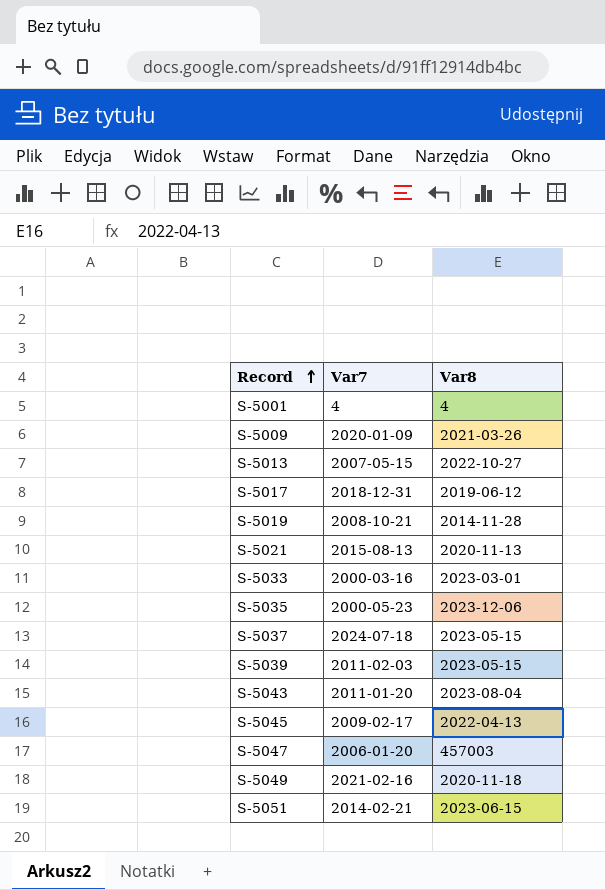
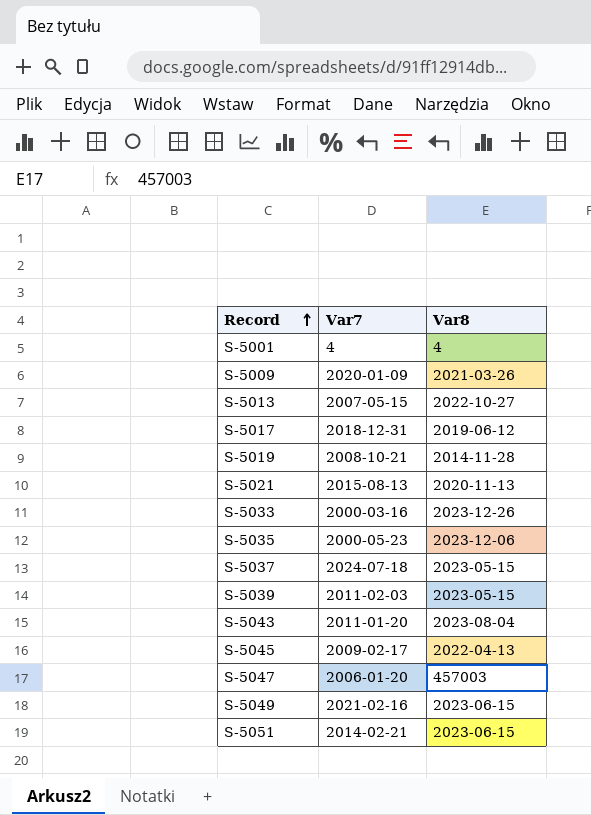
S-5033 | Var8: 2023-03-01 -> 2023-12-26
S-5049 | Var8: 2020-11-18 -> 2023-06-15

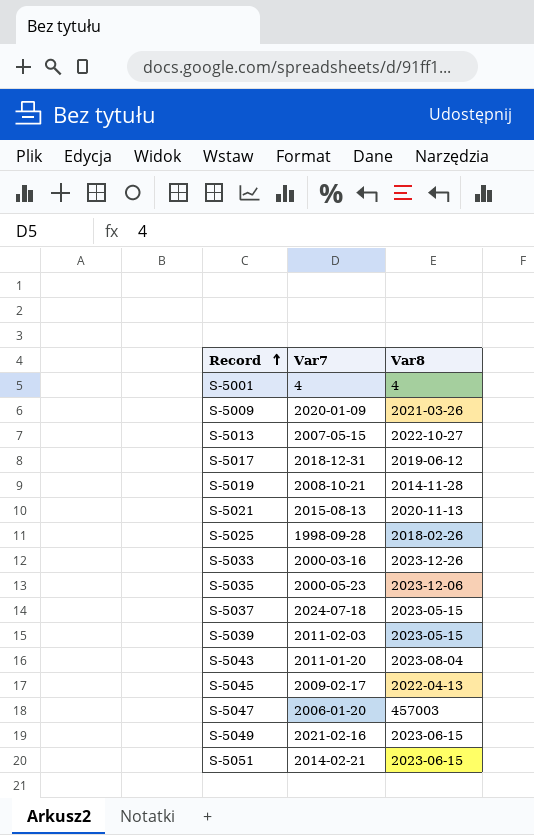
row S-5025: none -> 1998-09-28 | 2018-02-26

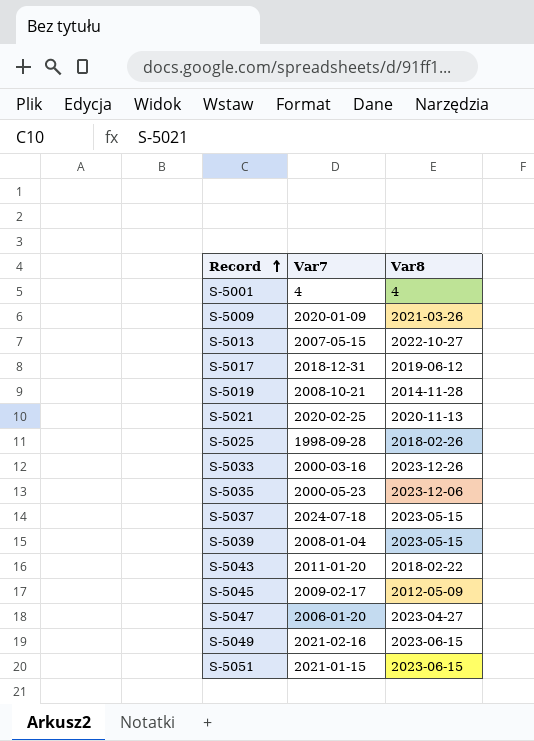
S-5021 | Var7: 2015-08-13 -> 2020-02-25
S-5039 | Var7: 2011-02-03 -> 2008-01-04
S-5043 | Var8: 2023-08-04 -> 2018-02-22
S-5045 | Var8: 2022-04-13 -> 2012-05-09
S-5047 | Var8: 457003 -> 2023-04-27
S-5051 | Var7: 2014-02-21 -> 2021-01-15

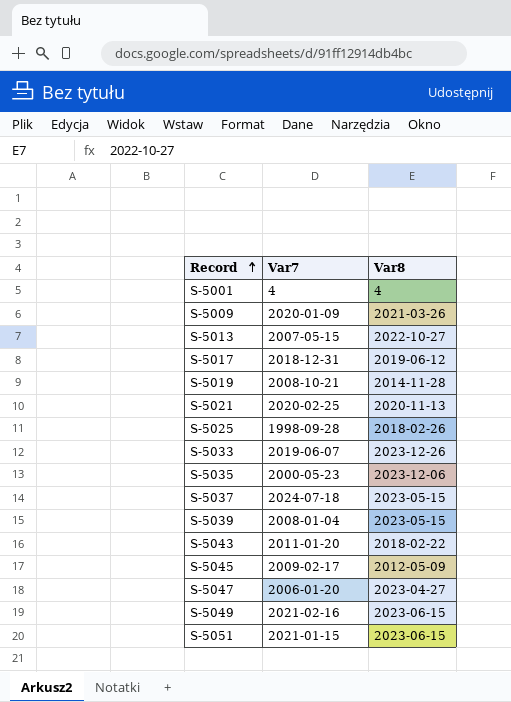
S-5033 | Var7: 2000-03-16 -> 2019-06-07

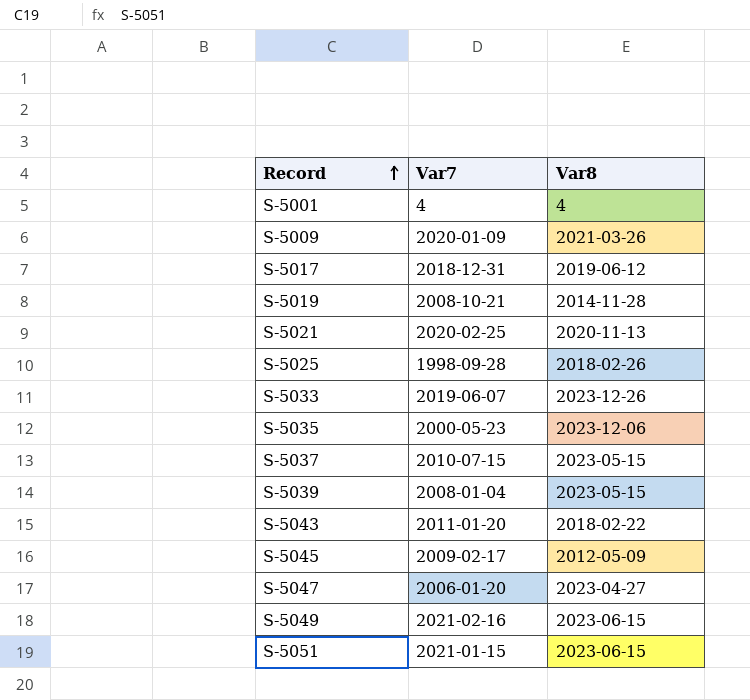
row S-5013: 2007-05-15 | 2022-10-27 -> none
S-5037 | Var7: 2024-07-18 -> 2010-07-15

